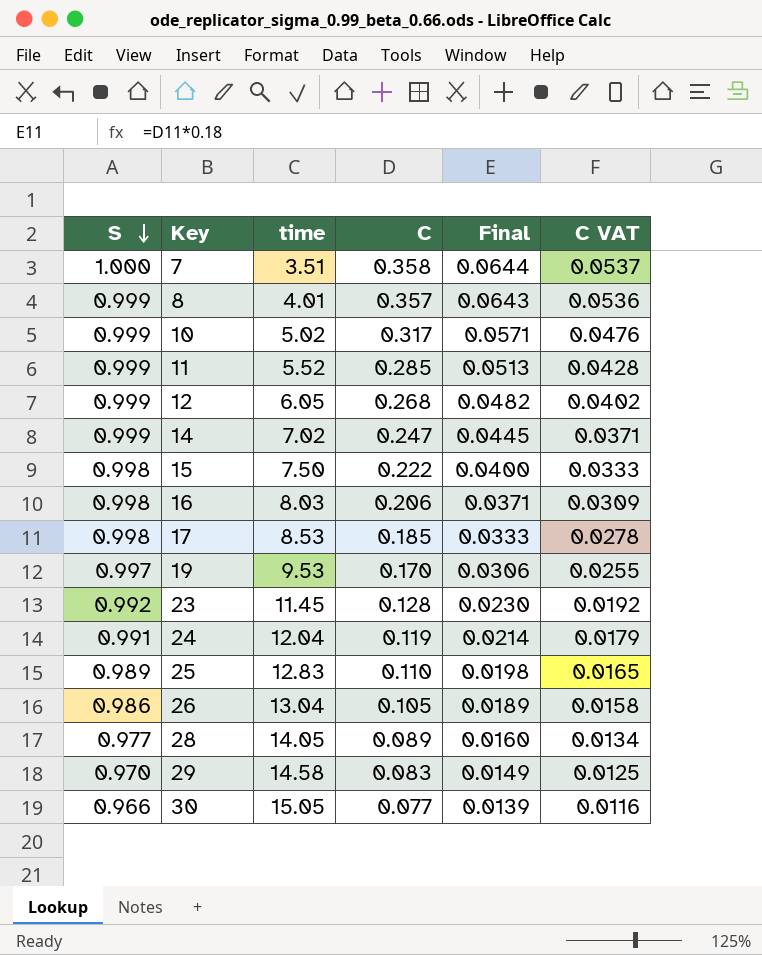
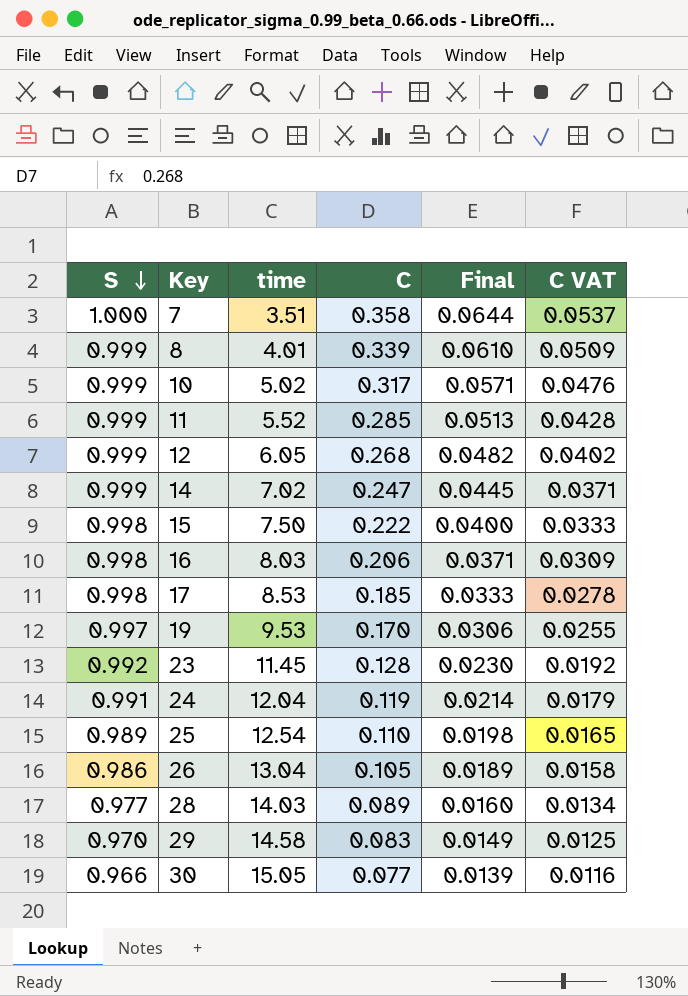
8 | C: 0.357 -> 0.339
8 | Final: 0.0643 -> 0.0610
8 | C VAT: 0.0536 -> 0.0509
25 | time: 12.83 -> 12.54
28 | time: 14.05 -> 14.03

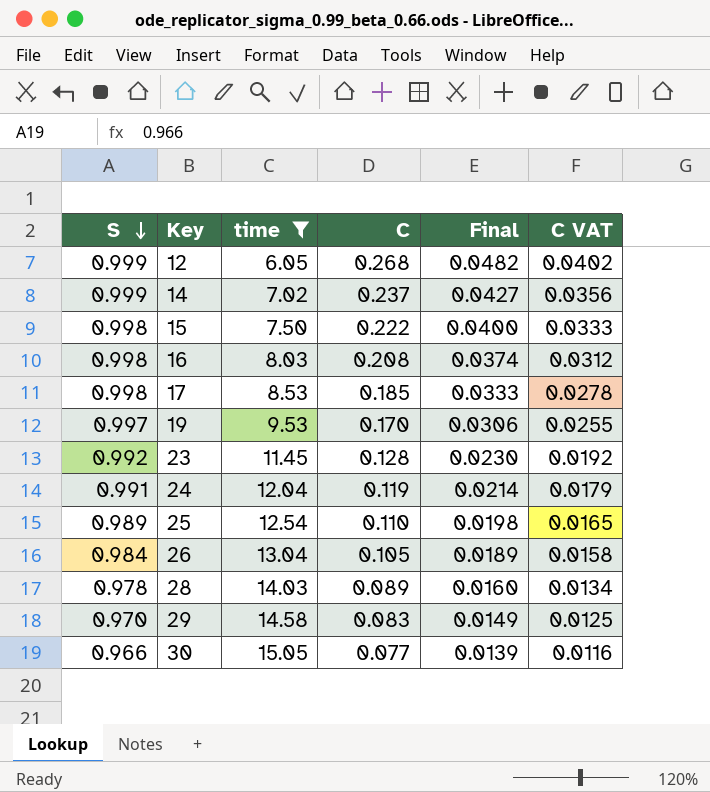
filter: none -> time >= 6.05
14 | C: 0.247 -> 0.237
14 | Final: 0.0445 -> 0.0427
14 | C VAT: 0.0371 -> 0.0356
16 | C: 0.206 -> 0.208
16 | Final: 0.0371 -> 0.0374
16 | C VAT: 0.0309 -> 0.0312
26 | S: 0.986 -> 0.984
28 | S: 0.977 -> 0.978

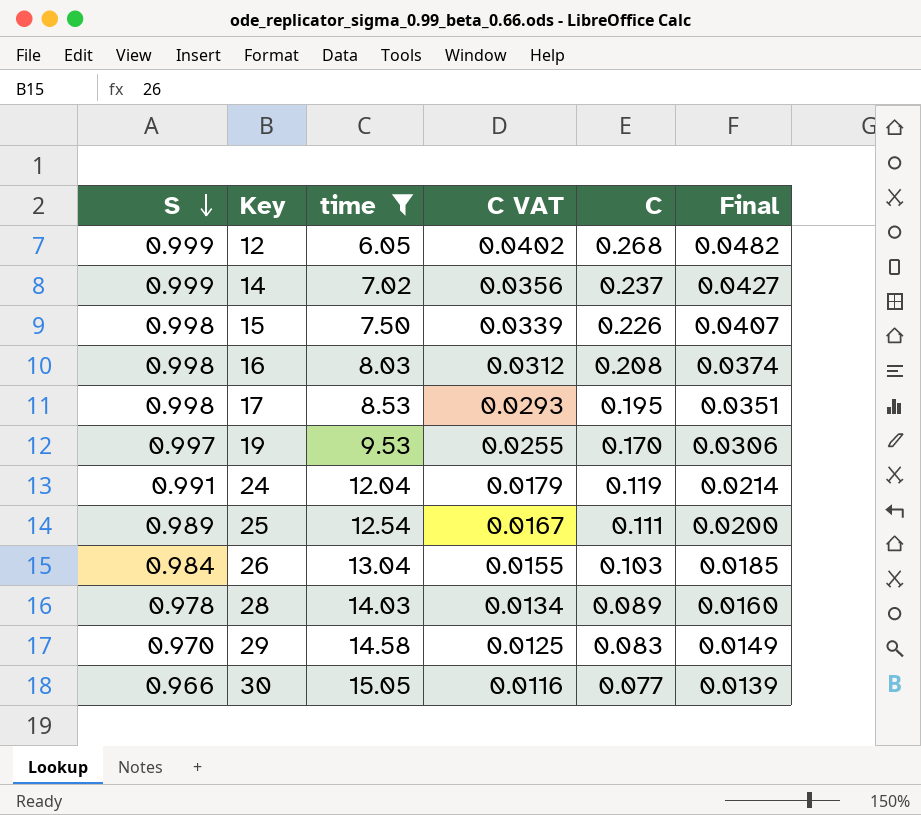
column C VAT | position: 6 -> 4
row 23: 0.992 | 11.45 | 0.128 | 0.0230 | 0.0192 -> none
15 | C VAT: 0.0333 -> 0.0339
15 | C: 0.222 -> 0.226
15 | Final: 0.0400 -> 0.0407
17 | C VAT: 0.0278 -> 0.0293
17 | C: 0.185 -> 0.195
17 | Final: 0.0333 -> 0.0351
25 | C VAT: 0.0165 -> 0.0167
25 | C: 0.110 -> 0.111
25 | Final: 0.0198 -> 0.0200
26 | C VAT: 0.0158 -> 0.0155
26 | C: 0.105 -> 0.103
26 | Final: 0.0189 -> 0.0185

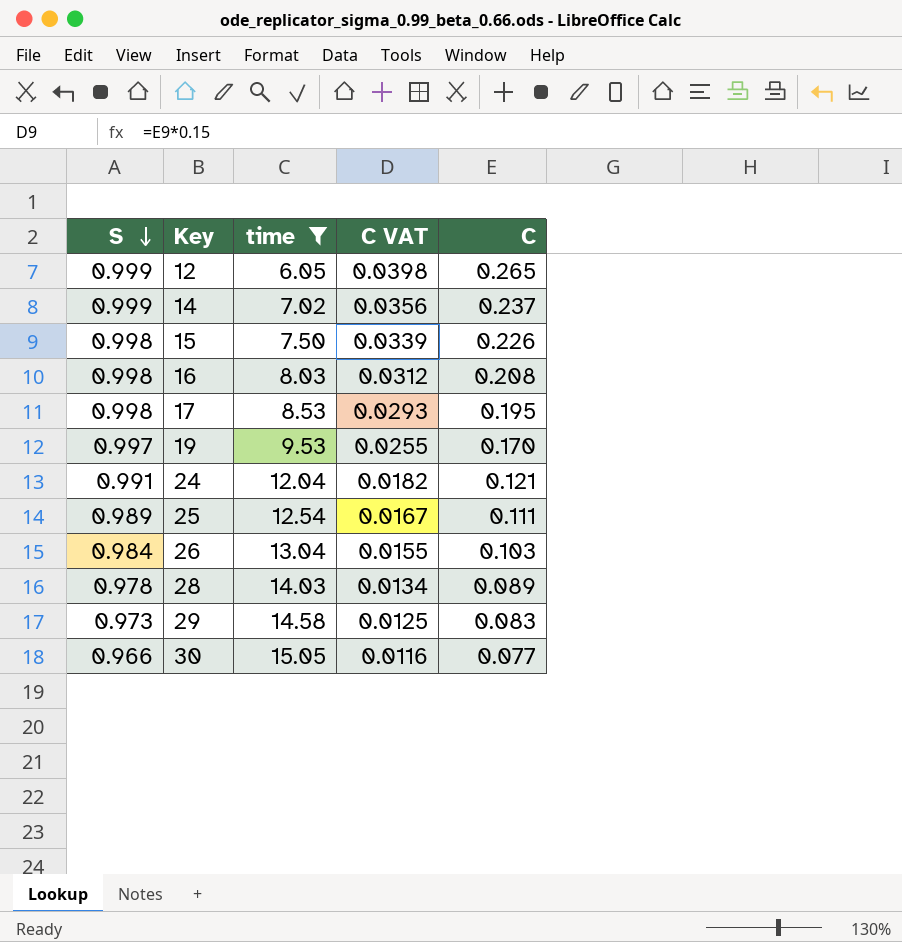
column Final | formula: [C] * 0.18 -> none
12 | C VAT: 0.0402 -> 0.0398
12 | C: 0.268 -> 0.265
24 | C VAT: 0.0179 -> 0.0182
24 | C: 0.119 -> 0.121
29 | S: 0.970 -> 0.973

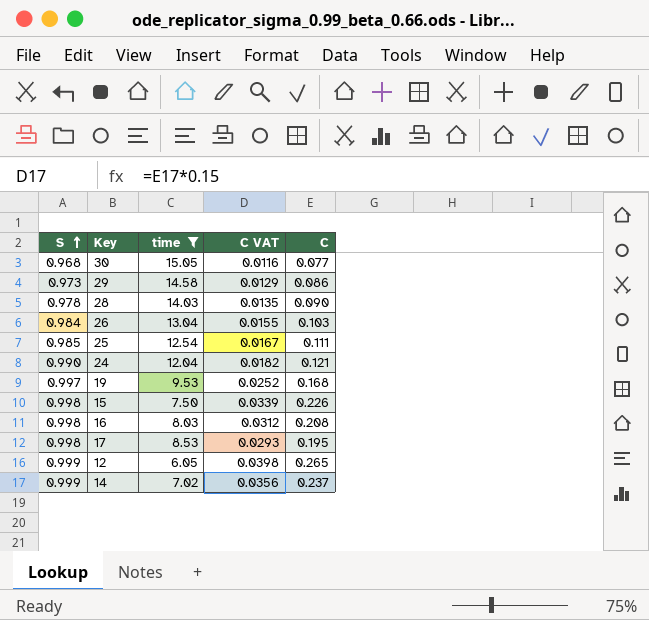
row order: S descending -> S ascending
30 | S: 0.966 -> 0.968
29 | C VAT: 0.0125 -> 0.0129
29 | C: 0.083 -> 0.086
28 | C VAT: 0.0134 -> 0.0135
28 | C: 0.089 -> 0.090
25 | S: 0.989 -> 0.985
24 | S: 0.991 -> 0.990
19 | C VAT: 0.0255 -> 0.0252
19 | C: 0.170 -> 0.168

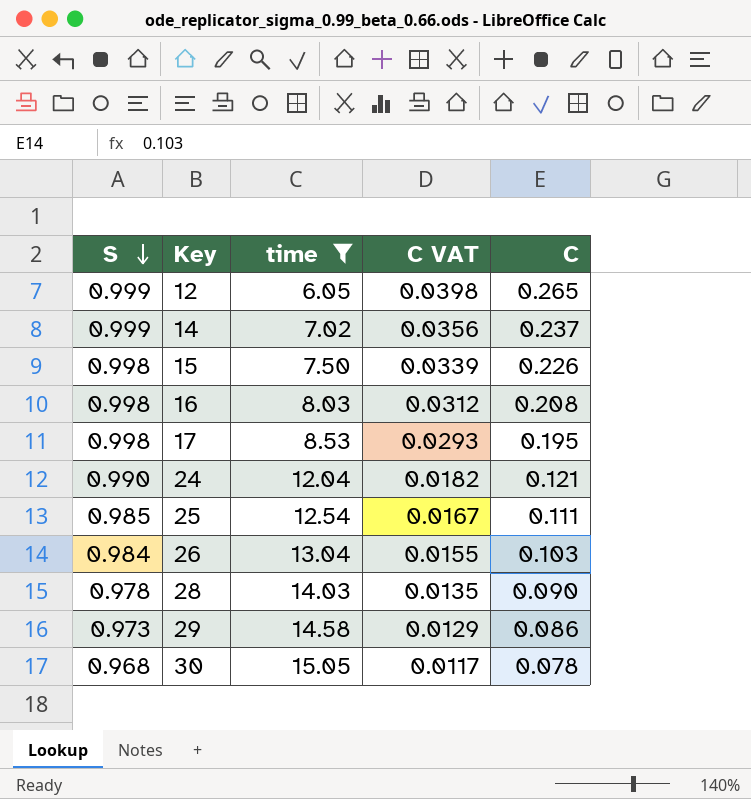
row order: S ascending -> S descending
row 19: 0.997 | 9.53 | 0.0252 | 0.168 -> none
30 | C VAT: 0.0116 -> 0.0117
30 | C: 0.077 -> 0.078

